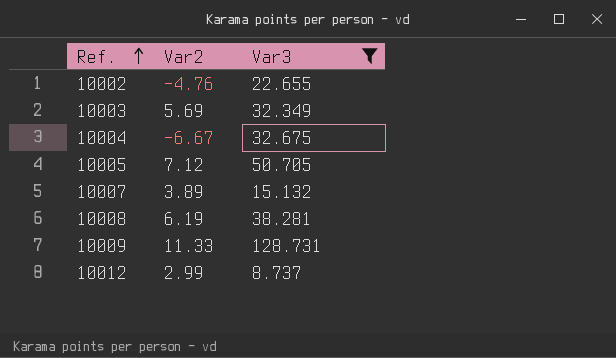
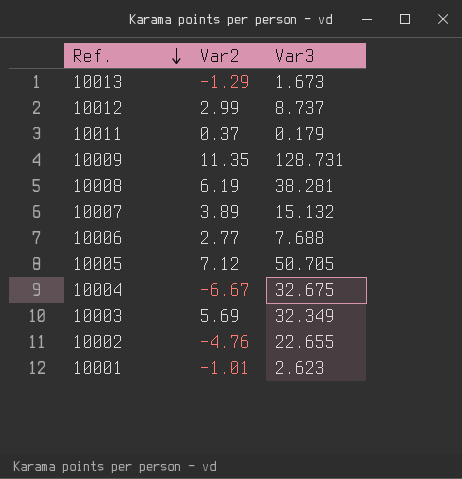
filter: Var3 >= 8.737 -> none
row order: Ref. ascending -> Ref. descending
10009 | Var2: 11.33 -> 11.35

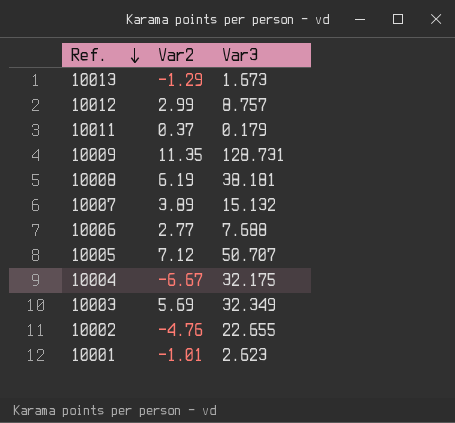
10012 | Var3: 8.737 -> 8.757
10008 | Var3: 38.281 -> 38.181
10005 | Var3: 50.705 -> 50.707
10004 | Var3: 32.675 -> 32.175

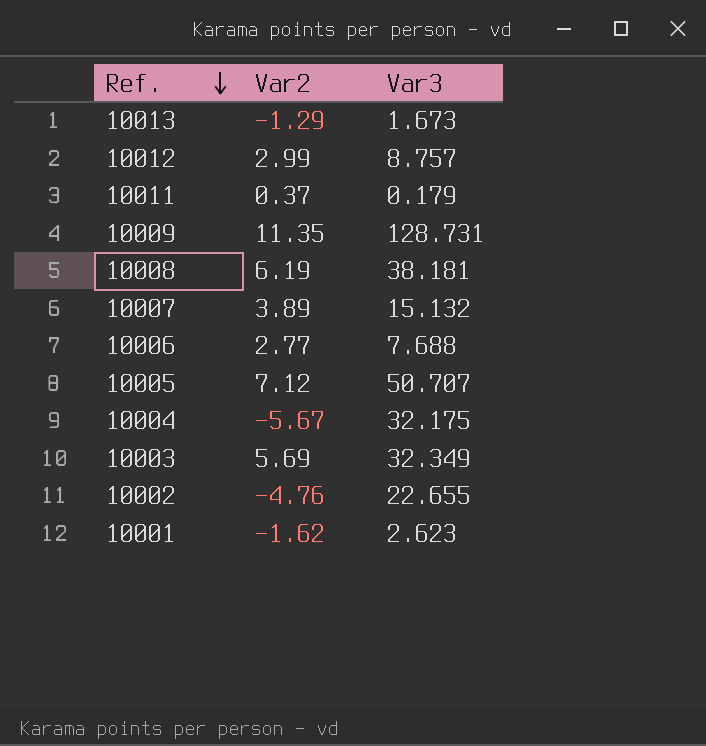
10004 | Var2: -6.67 -> -5.67
10001 | Var2: -1.01 -> -1.62

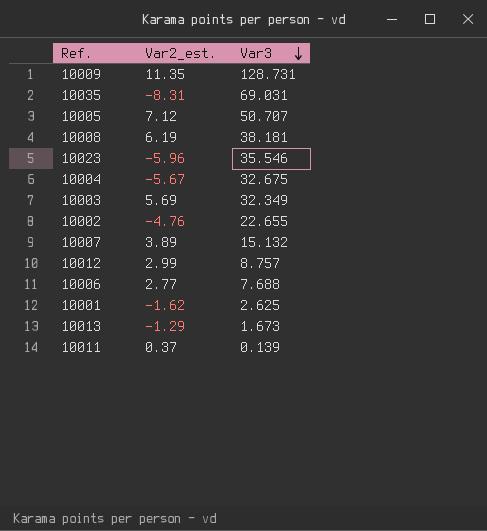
row order: Ref. descending -> Var3 descending
column name: Var2 -> Var2_est.
row 10035: none -> -8.31 | 69.031
row 10023: none -> -5.96 | 35.546
10004 | Var3: 32.175 -> 32.675
10001 | Var3: 2.623 -> 2.625
10011 | Var3: 0.179 -> 0.139

